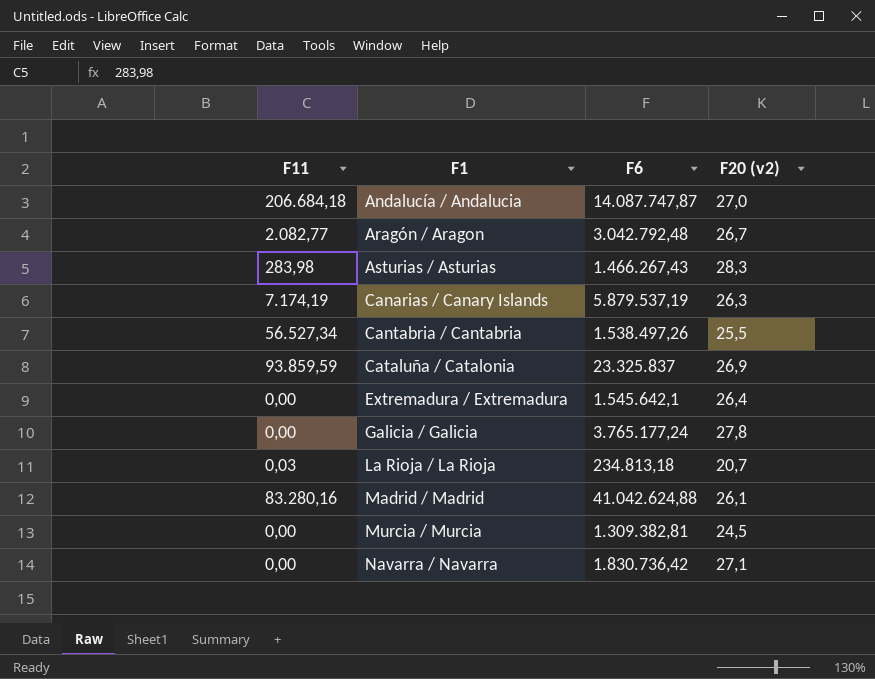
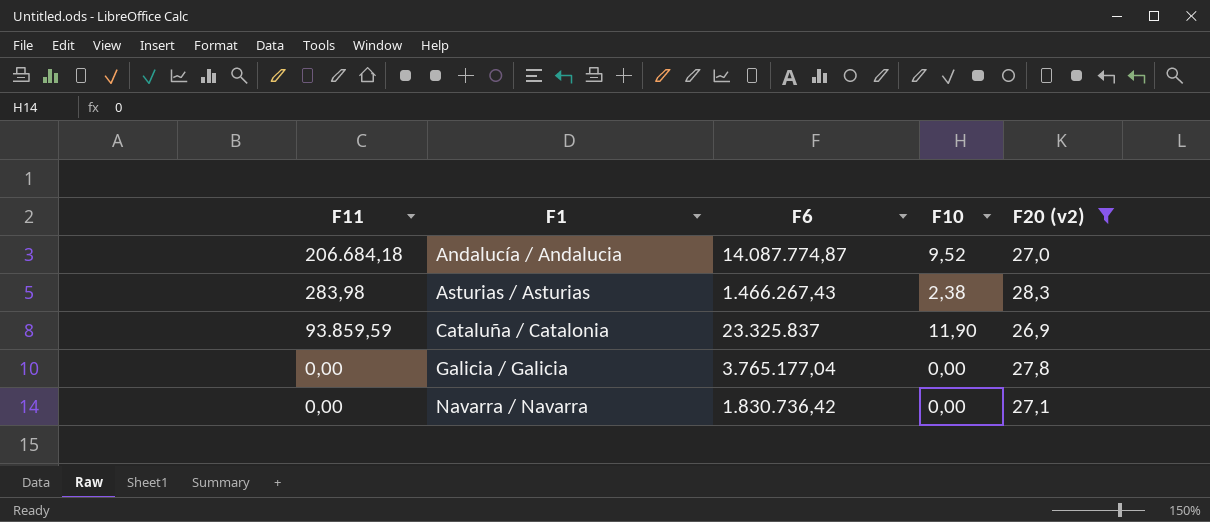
filter: none -> F20 (v2) >= 26,9
column F10 | position: none -> 4
Andalucía / Andalucia | F6: 14.087.747,87 -> 14.087.774,87
Galicia / Galicia | F6: 3.765.177,24 -> 3.765.177,04

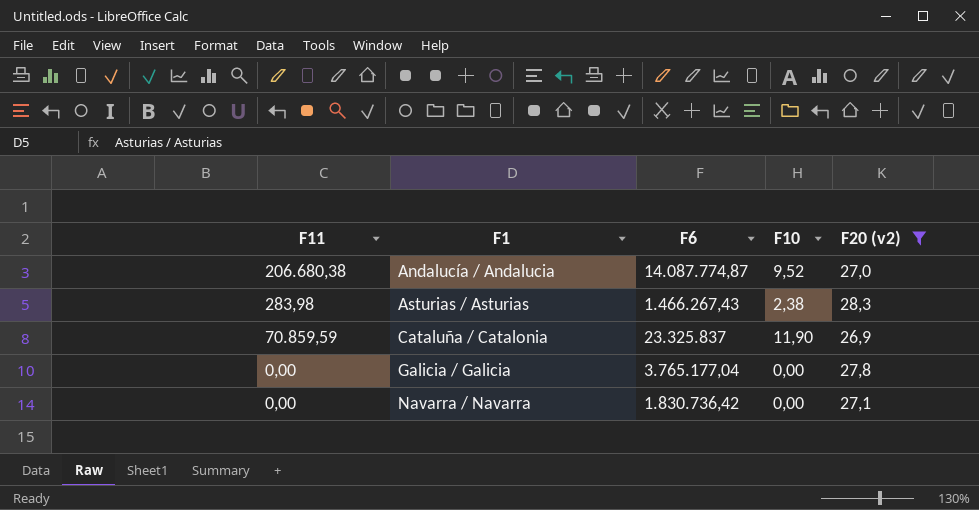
Andalucía / Andalucia | F11: 206.684,18 -> 206.680,38
Cataluña / Catalonia | F11: 93.859,59 -> 70.859,59

